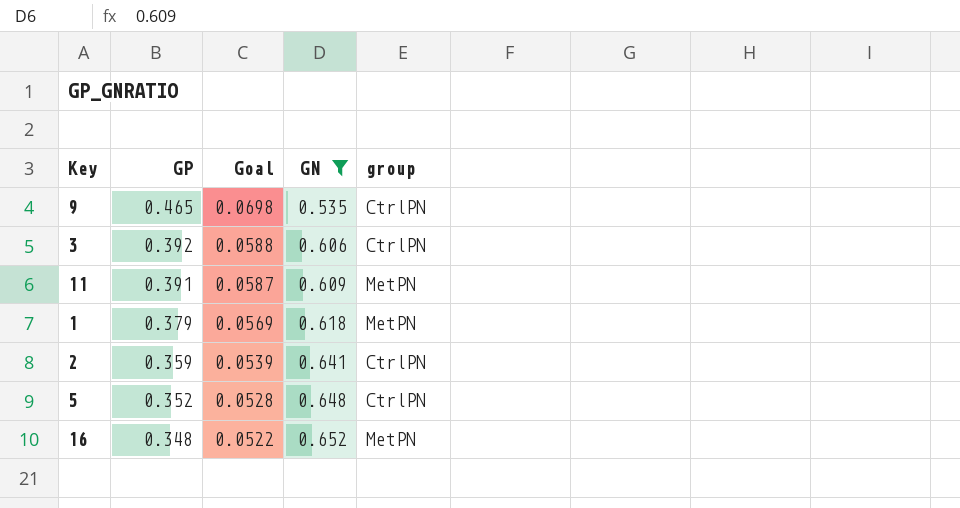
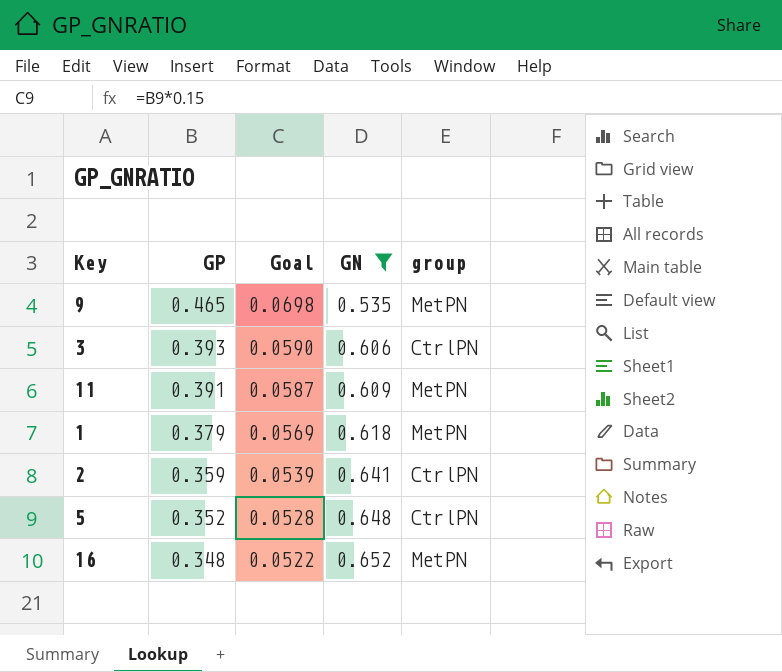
9 | group: CtrlPN -> MetPN
3 | GP: 0.392 -> 0.393
3 | Goal: 0.0588 -> 0.0590

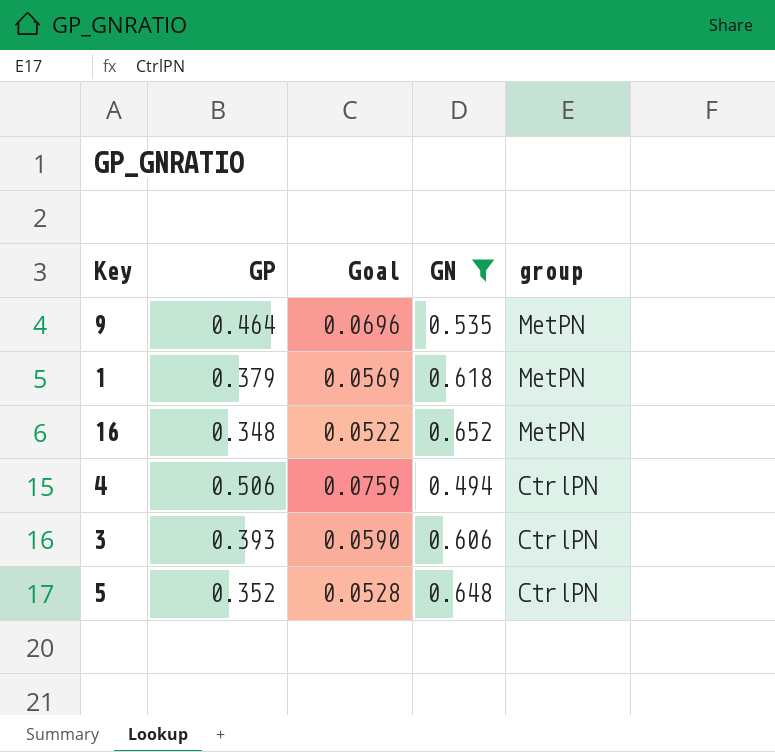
row order: GP descending -> group descending
row 11: 0.391 | 0.0587 | 0.609 | MetPN -> none
row 2: 0.359 | 0.0539 | 0.641 | CtrlPN -> none
9 | GP: 0.465 -> 0.464
9 | Goal: 0.0698 -> 0.0696
row 4: none -> 0.506 | 0.0759 | 0.494 | CtrlPN

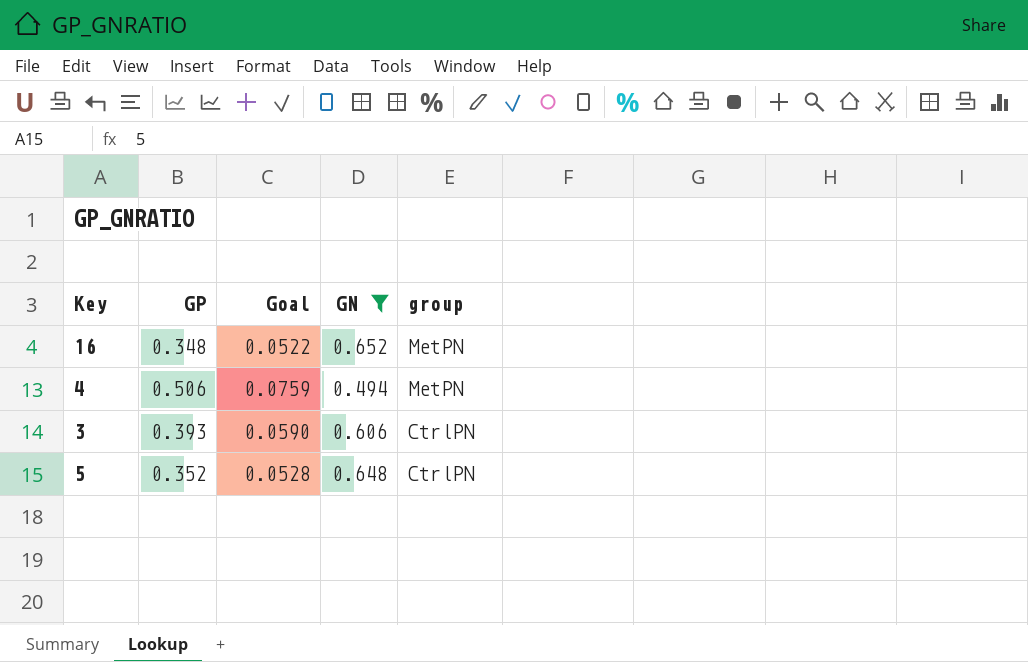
row 9: 0.464 | 0.0696 | 0.535 | MetPN -> none
row 1: 0.379 | 0.0569 | 0.618 | MetPN -> none
4 | group: CtrlPN -> MetPN

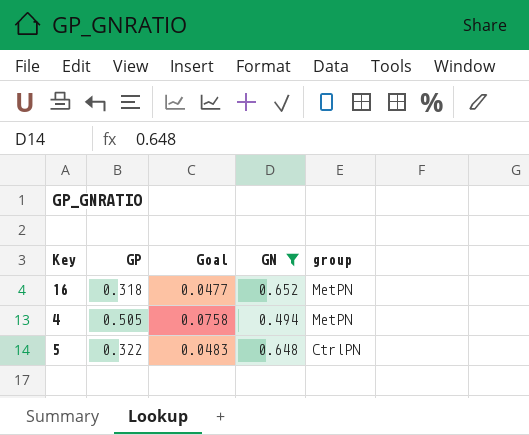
row 3: 0.393 | 0.0590 | 0.606 | CtrlPN -> none
16 | GP: 0.348 -> 0.318
16 | Goal: 0.0522 -> 0.0477
4 | GP: 0.506 -> 0.505
4 | Goal: 0.0759 -> 0.0758
5 | GP: 0.352 -> 0.322
5 | Goal: 0.0528 -> 0.0483

